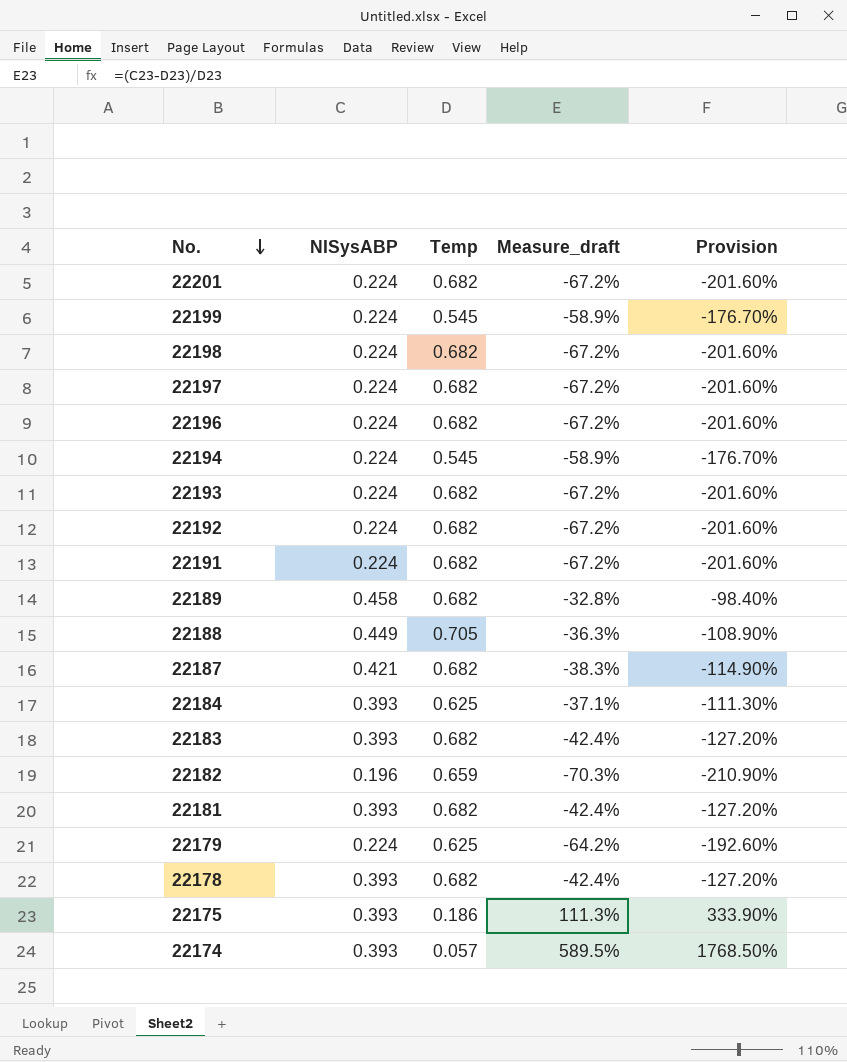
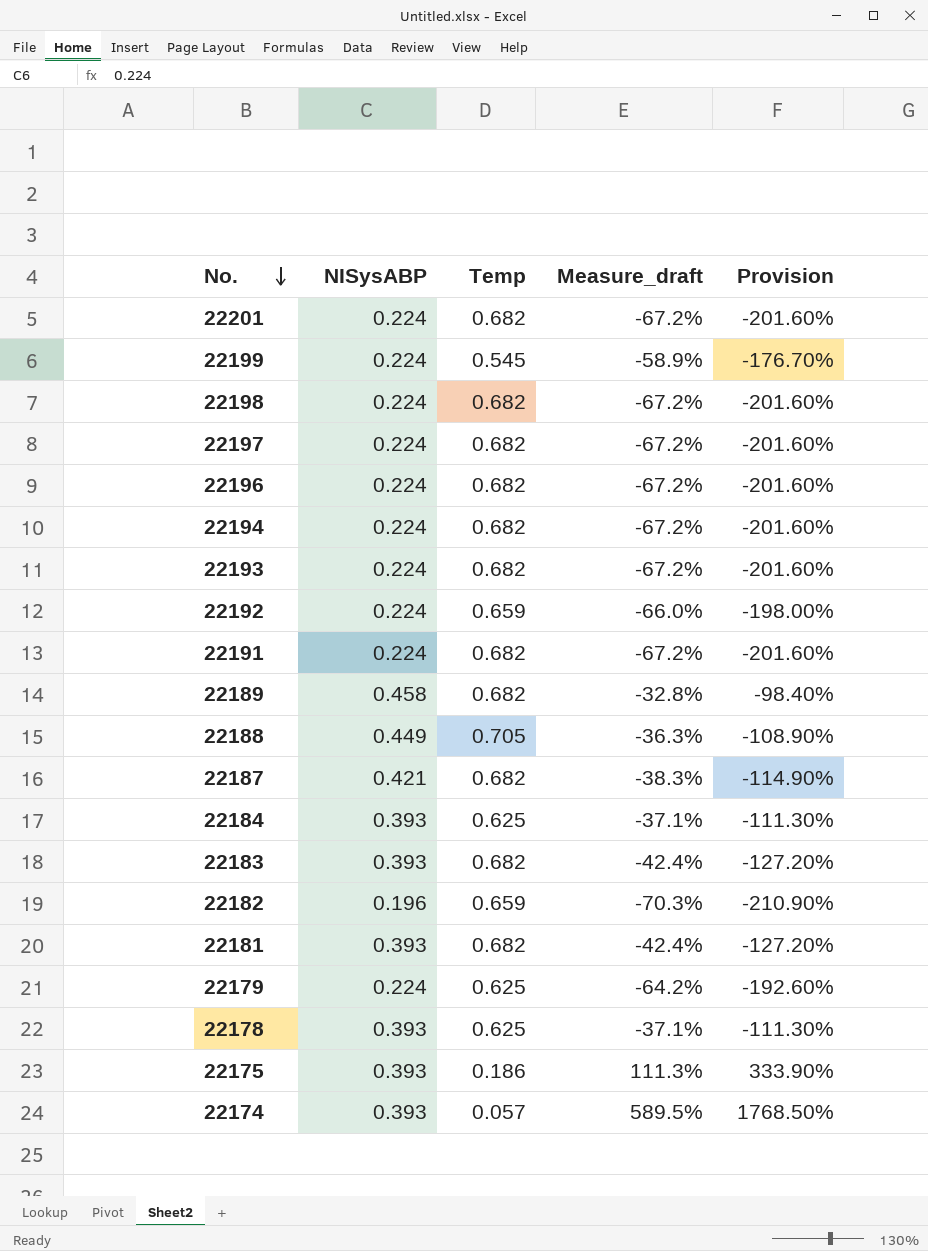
22194 | Temp: 0.545 -> 0.682
22194 | Measure_draft: -58.9% -> -67.2%
22194 | Provision: -176.70% -> -201.60%
22192 | Temp: 0.682 -> 0.659
22192 | Measure_draft: -67.2% -> -66.0%
22192 | Provision: -201.60% -> -198.00%
22178 | Temp: 0.682 -> 0.625
22178 | Measure_draft: -42.4% -> -37.1%
22178 | Provision: -127.20% -> -111.30%

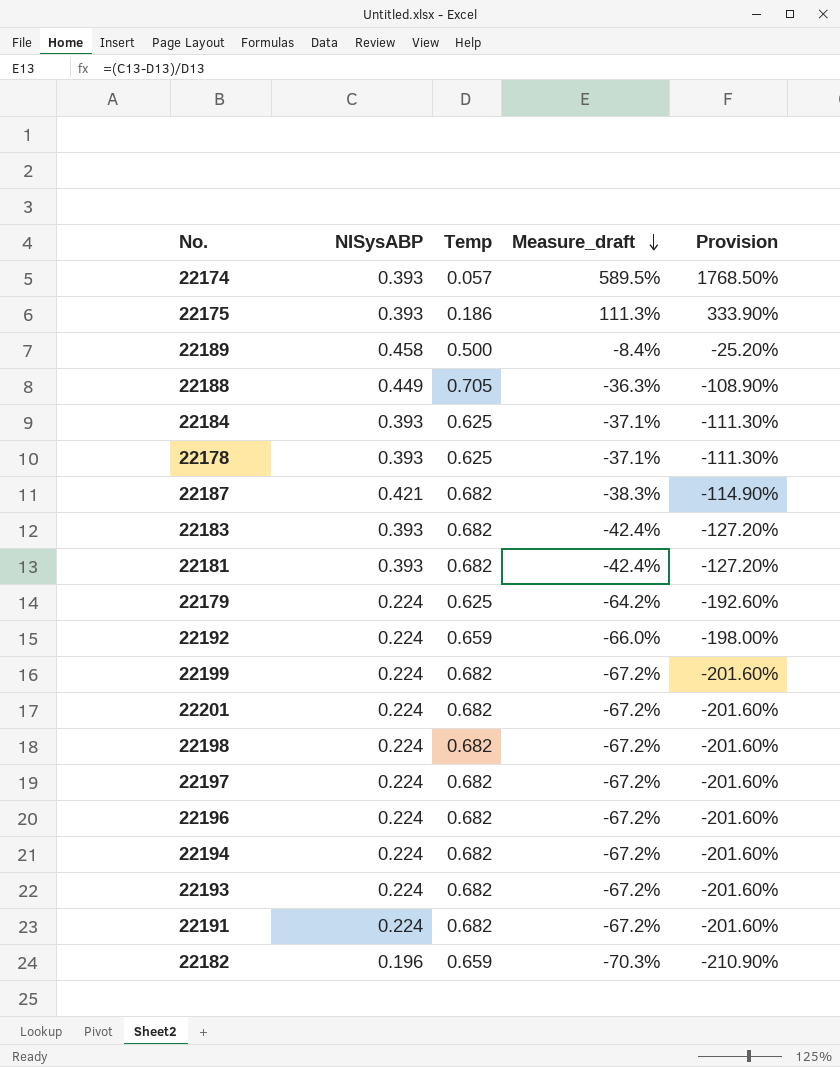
row order: No. descending -> Measure_draft descending
22189 | Temp: 0.682 -> 0.500
22189 | Measure_draft: -32.8% -> -8.4%
22189 | Provision: -98.40% -> -25.20%
22199 | Temp: 0.545 -> 0.682
22199 | Measure_draft: -58.9% -> -67.2%
22199 | Provision: -176.70% -> -201.60%

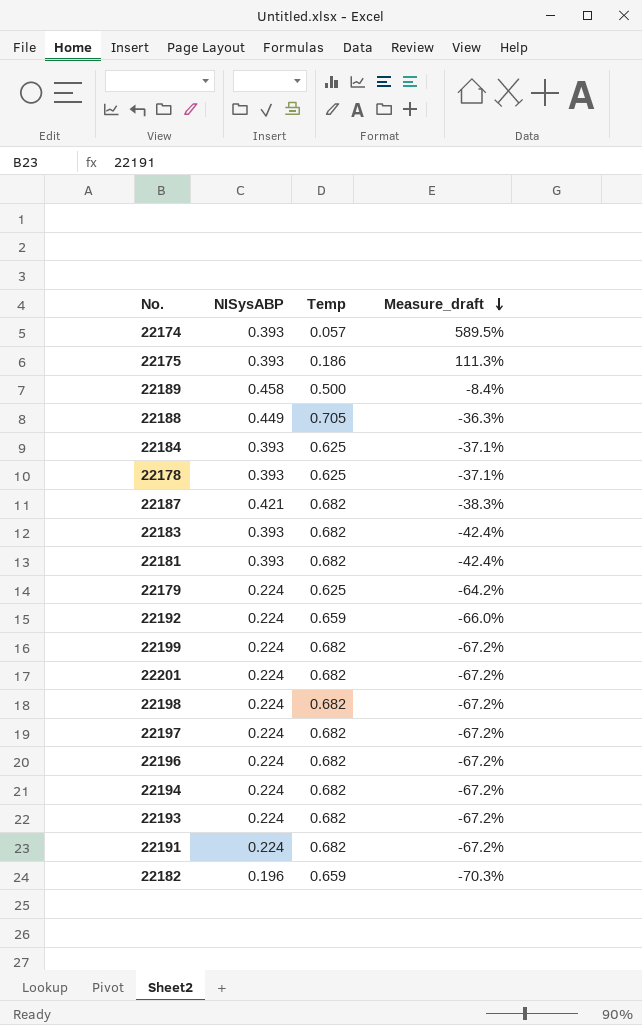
column Provision | formula: [Measure_draft] * 3 -> none

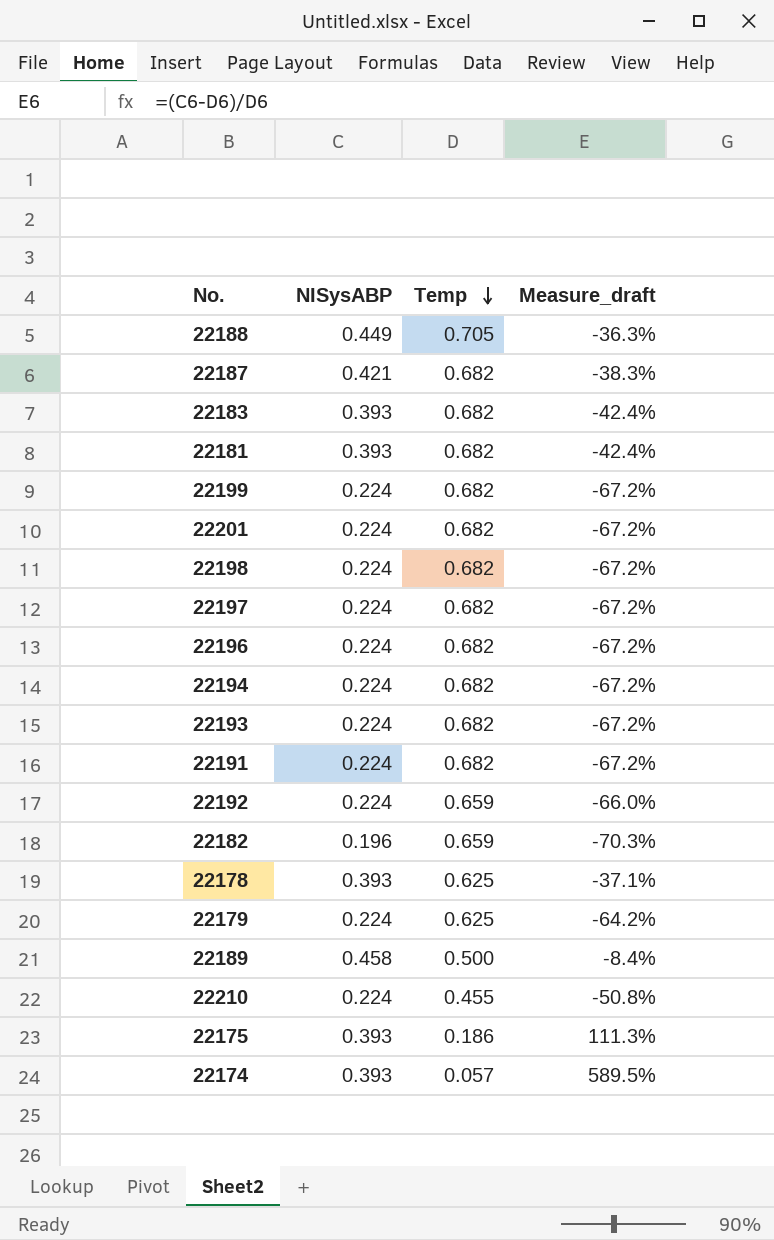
row order: Measure_draft descending -> Temp descending
row 22184: 0.393 | 0.625 | -37.1% -> none
row 22210: none -> 0.224 | 0.455 | -50.8%

